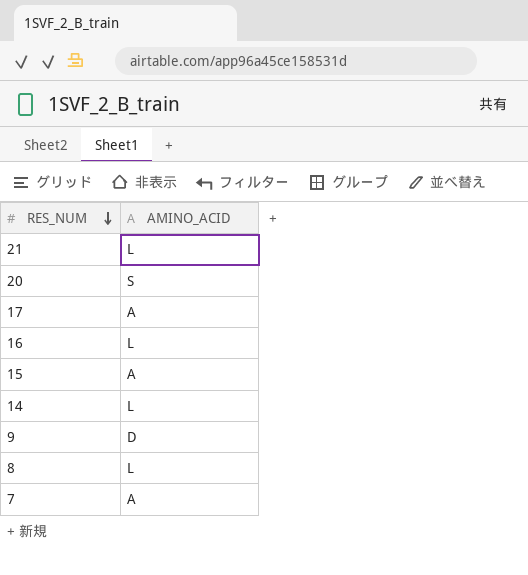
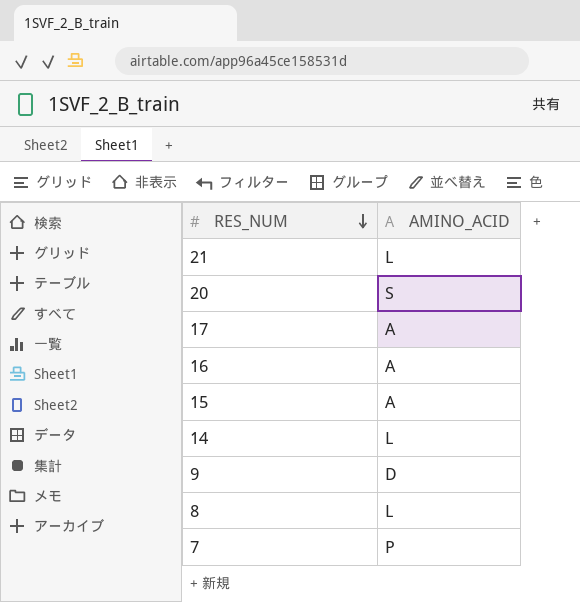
16 | AMINO_ACID: L -> A
7 | AMINO_ACID: A -> P

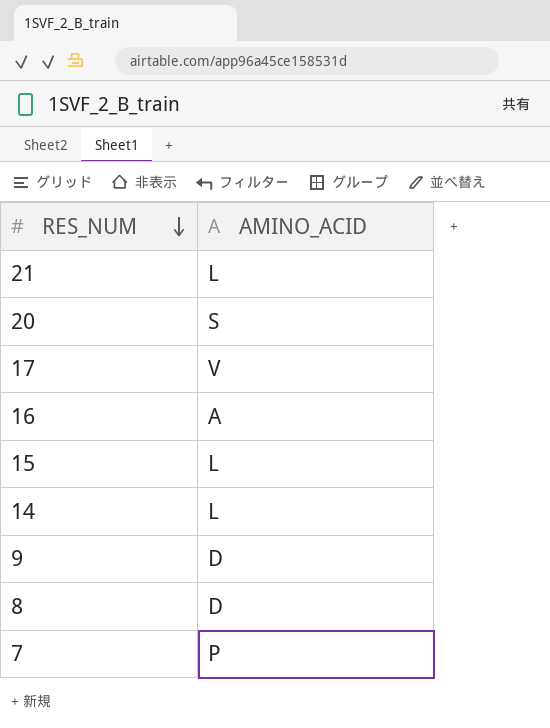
17 | AMINO_ACID: A -> V
15 | AMINO_ACID: A -> L
8 | AMINO_ACID: L -> D

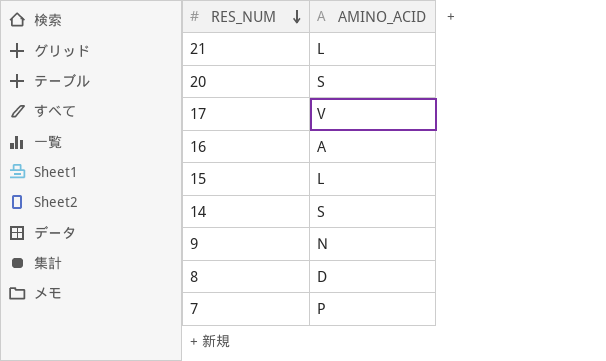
14 | AMINO_ACID: L -> S
9 | AMINO_ACID: D -> N

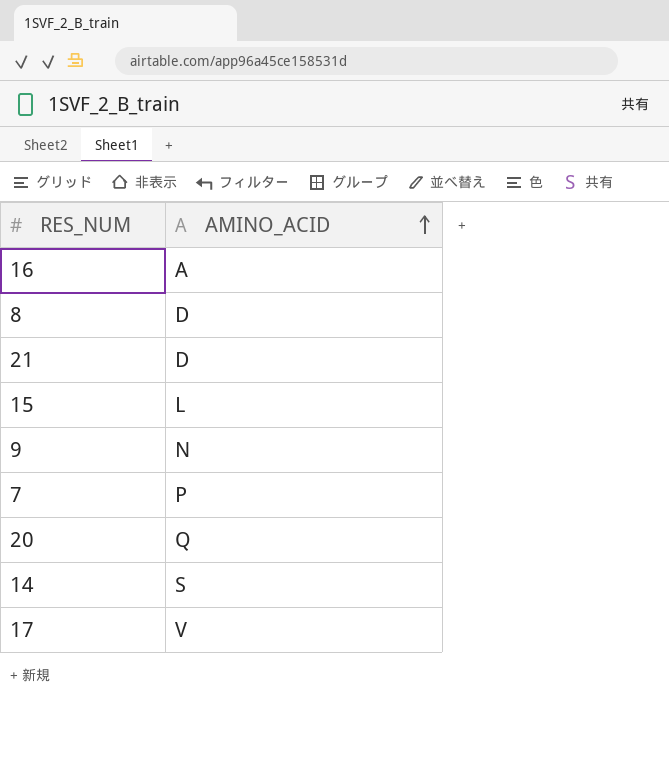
row order: RES_NUM descending -> AMINO_ACID ascending
21 | AMINO_ACID: L -> D
20 | AMINO_ACID: S -> Q

